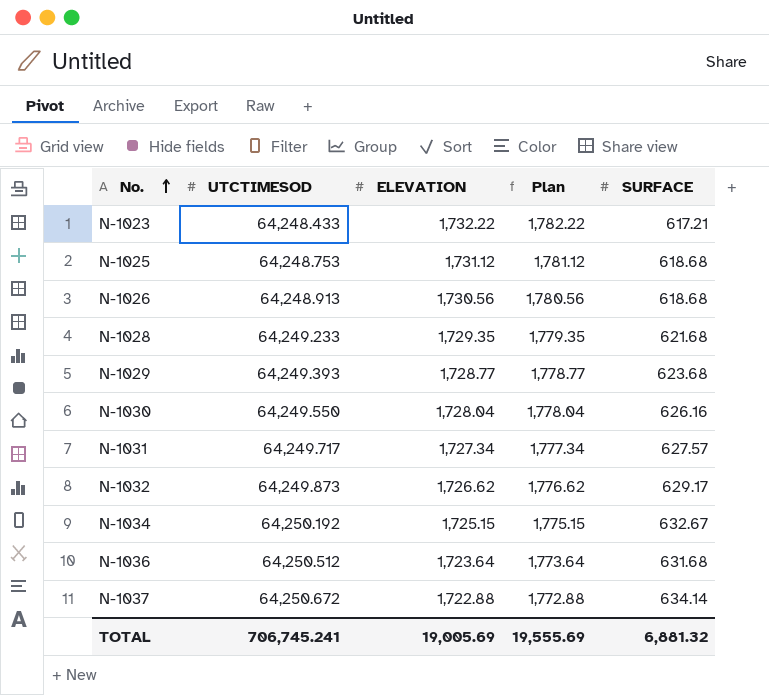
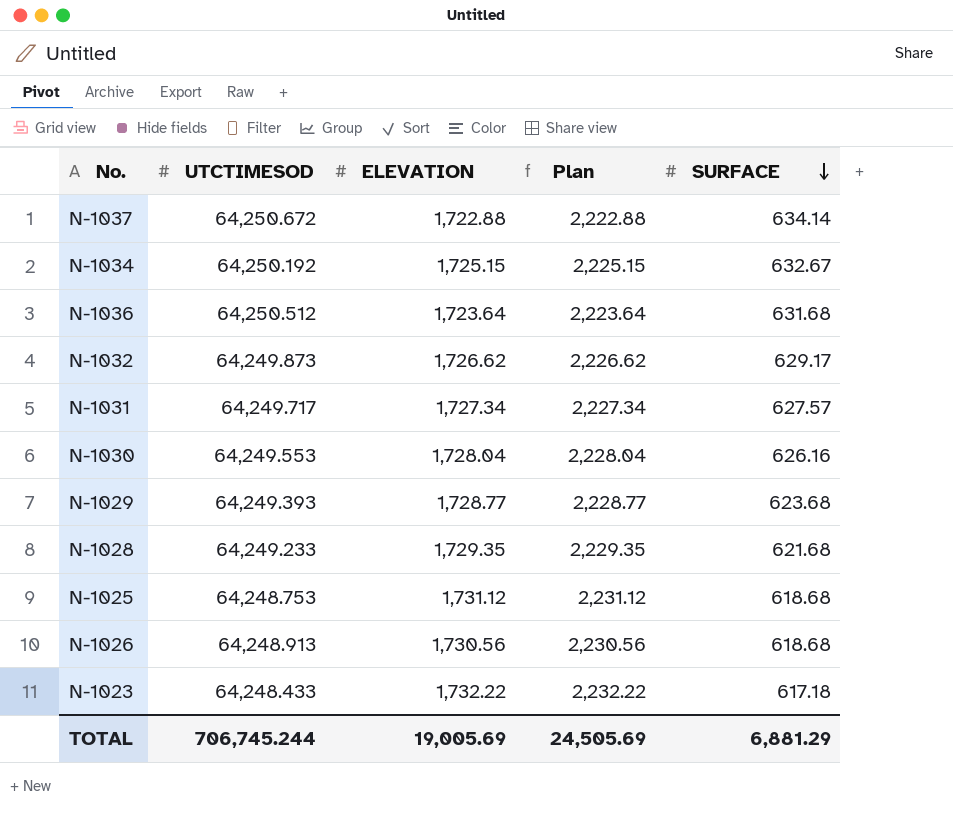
row order: No. ascending -> SURFACE descending
column Plan | formula: [ELEVATION] + 50 -> [ELEVATION] + 500
N-1030 | UTCTIMESOD: 64,249.550 -> 64,249.553
N-1023 | SURFACE: 617.21 -> 617.18
TOTAL | UTCTIMESOD: 706,745.241 -> 706,745.244
TOTAL | Plan: 19,555.69 -> 24,505.69
TOTAL | SURFACE: 6,881.32 -> 6,881.29

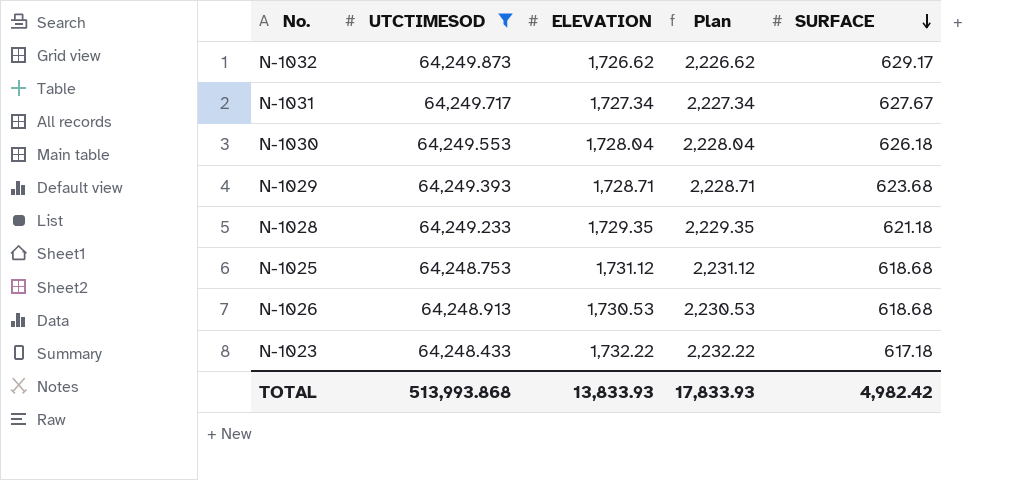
filter: none -> UTCTIMESOD <= 64,249.873
N-1031 | SURFACE: 627.57 -> 627.67
N-1030 | SURFACE: 626.16 -> 626.18
N-1029 | ELEVATION: 1,728.77 -> 1,728.71
N-1029 | Plan: 2,228.77 -> 2,228.71
N-1028 | SURFACE: 621.68 -> 621.18
N-1026 | ELEVATION: 1,730.56 -> 1,730.53
N-1026 | Plan: 2,230.56 -> 2,230.53
TOTAL | UTCTIMESOD: 706,745.244 -> 513,993.868
TOTAL | ELEVATION: 19,005.69 -> 13,833.93
TOTAL | Plan: 24,505.69 -> 17,833.93
TOTAL | SURFACE: 6,881.29 -> 4,982.42

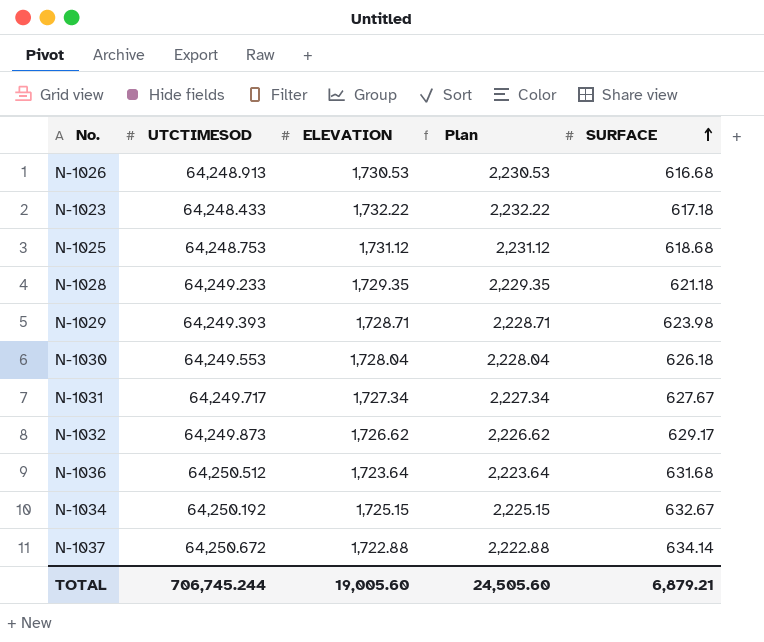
filter: UTCTIMESOD <= 64,249.873 -> none
row order: SURFACE descending -> SURFACE ascending
N-1026 | SURFACE: 618.68 -> 616.68
N-1029 | SURFACE: 623.68 -> 623.98
TOTAL | UTCTIMESOD: 513,993.868 -> 706,745.244
TOTAL | ELEVATION: 13,833.93 -> 19,005.60
TOTAL | Plan: 17,833.93 -> 24,505.60
TOTAL | SURFACE: 4,982.42 -> 6,879.21

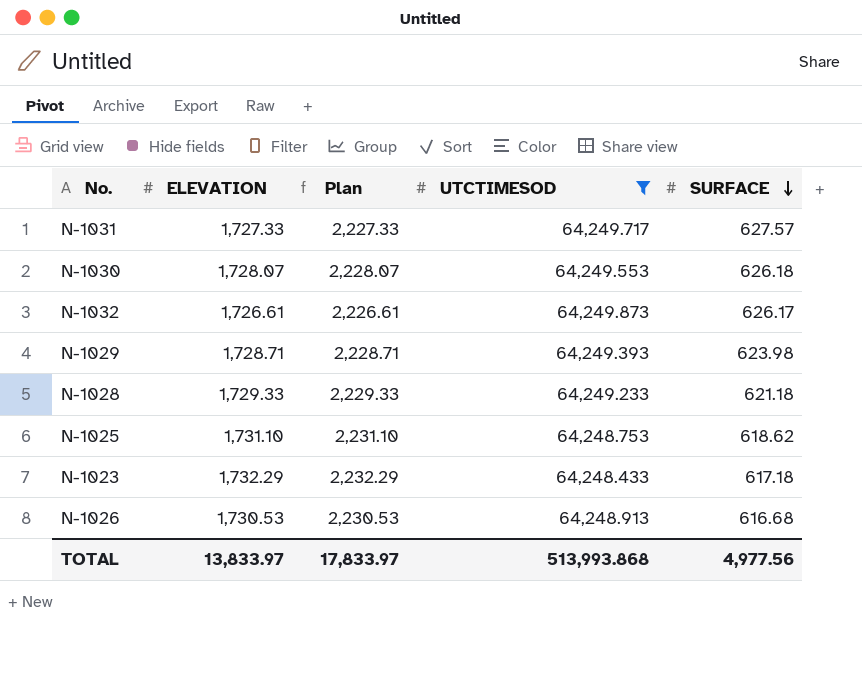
filter: none -> UTCTIMESOD <= 64,249.873
row order: SURFACE ascending -> SURFACE descending
column UTCTIMESOD | position: 2 -> 4
N-1031 | ELEVATION: 1,727.34 -> 1,727.33
N-1031 | Plan: 2,227.34 -> 2,227.33
N-1031 | SURFACE: 627.67 -> 627.57
N-1030 | ELEVATION: 1,728.04 -> 1,728.07
N-1030 | Plan: 2,228.04 -> 2,228.07
N-1032 | ELEVATION: 1,726.62 -> 1,726.61
N-1032 | Plan: 2,226.62 -> 2,226.61
N-1032 | SURFACE: 629.17 -> 626.17
N-1028 | ELEVATION: 1,729.35 -> 1,729.33
N-1028 | Plan: 2,229.35 -> 2,229.33
N-1025 | ELEVATION: 1,731.12 -> 1,731.10
N-1025 | Plan: 2,231.12 -> 2,231.10
N-1025 | SURFACE: 618.68 -> 618.62
N-1023 | ELEVATION: 1,732.22 -> 1,732.29
N-1023 | Plan: 2,232.22 -> 2,232.29
TOTAL | ELEVATION: 19,005.60 -> 13,833.97
TOTAL | Plan: 24,505.60 -> 17,833.97
TOTAL | UTCTIMESOD: 706,745.244 -> 513,993.868
TOTAL | SURFACE: 6,879.21 -> 4,977.56

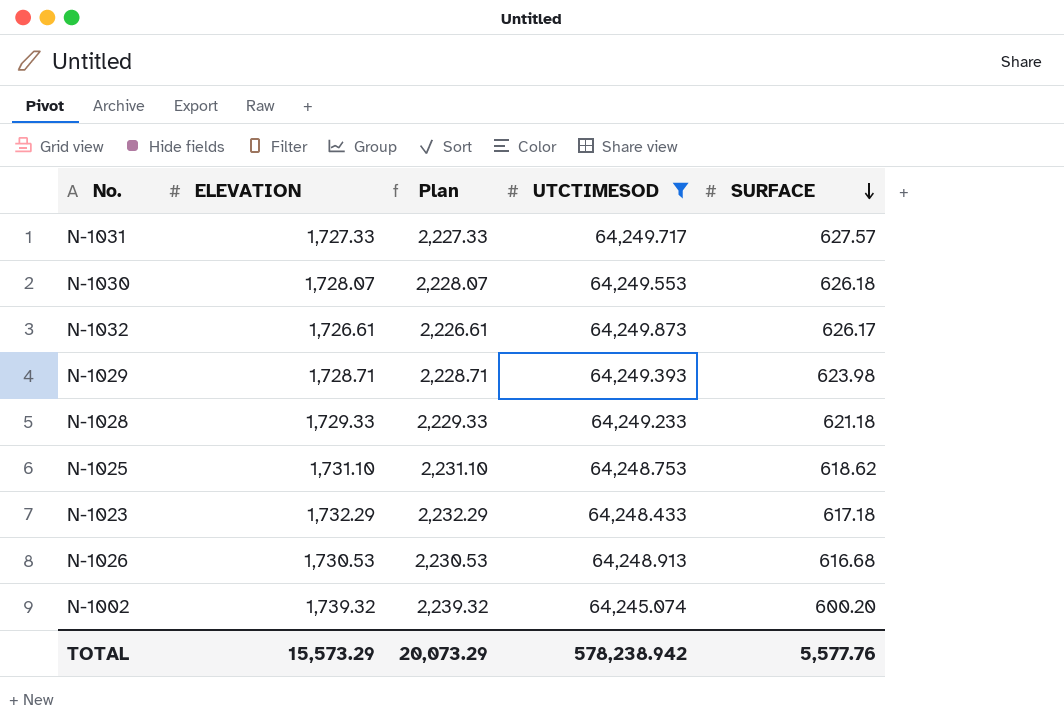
row N-1002: none -> 1,739.32 | 2,239.32 | 64,245.074 | 600.20
TOTAL | ELEVATION: 13,833.97 -> 15,573.29
TOTAL | Plan: 17,833.97 -> 20,073.29
TOTAL | UTCTIMESOD: 513,993.868 -> 578,238.942
TOTAL | SURFACE: 4,977.56 -> 5,577.76

